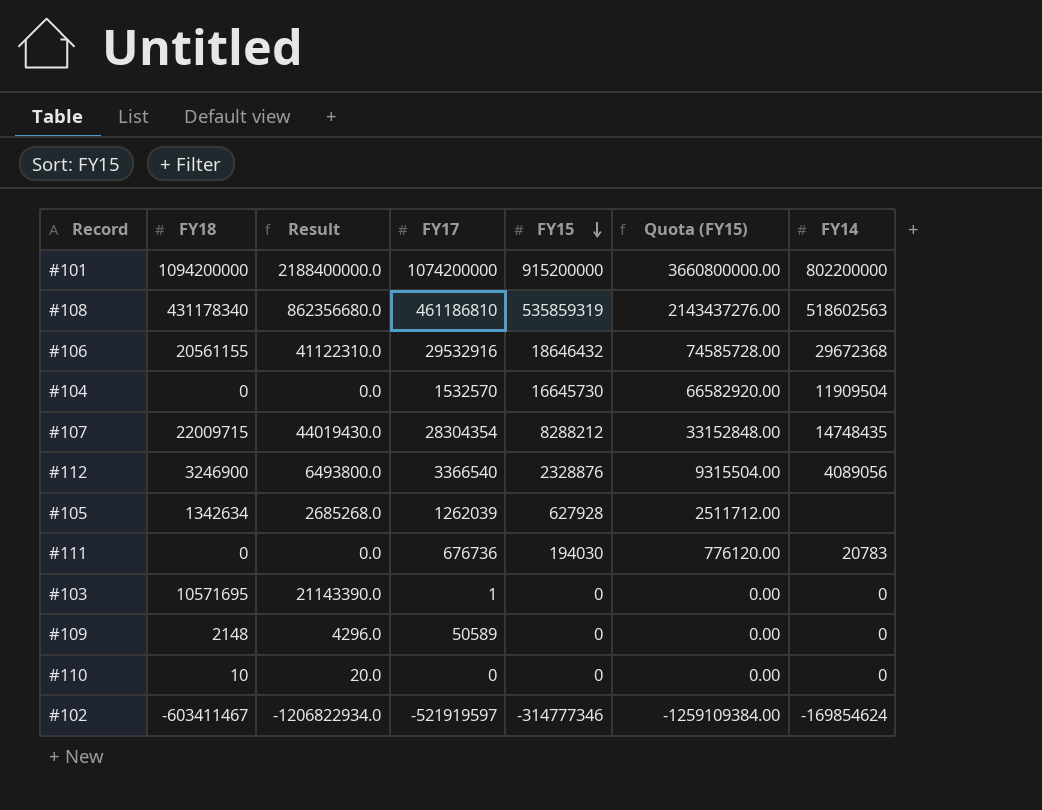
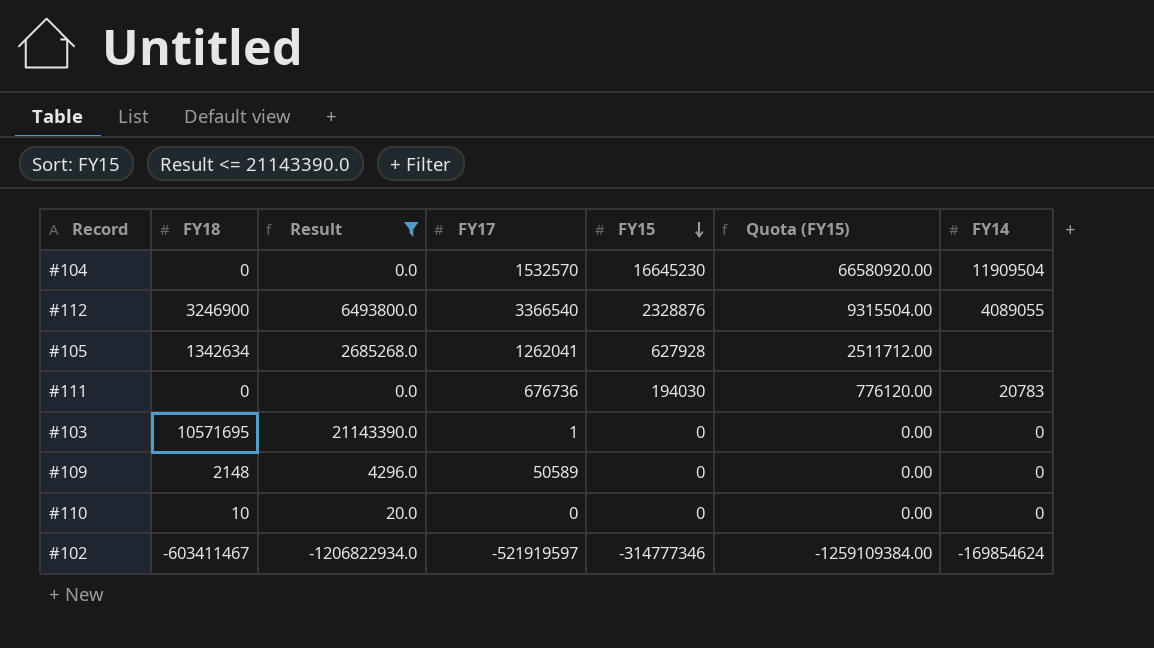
filter: none -> Result <= 21143390.0
#104 | FY15: 16645730 -> 16645230
#104 | Quota (FY15): 66582920.00 -> 66580920.00
#112 | FY14: 4089056 -> 4089055
#105 | FY17: 1262039 -> 1262041

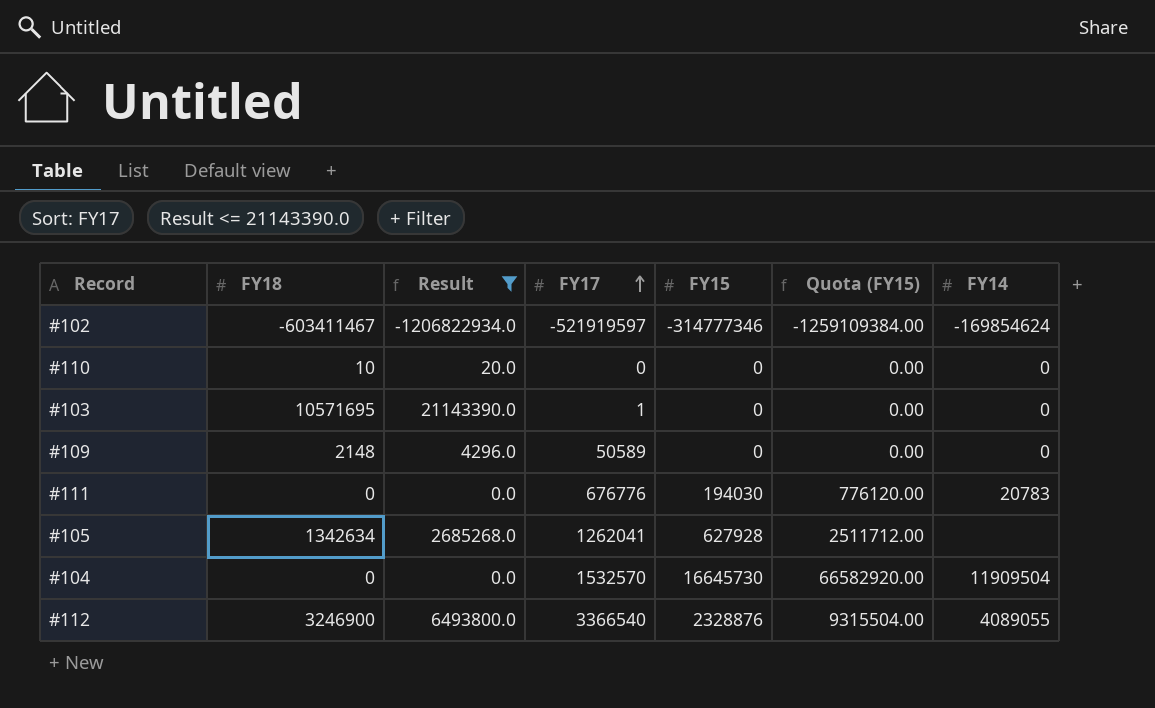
row order: FY15 descending -> FY17 ascending
#111 | FY17: 676736 -> 676776
#104 | FY15: 16645230 -> 16645730
#104 | Quota (FY15): 66580920.00 -> 66582920.00

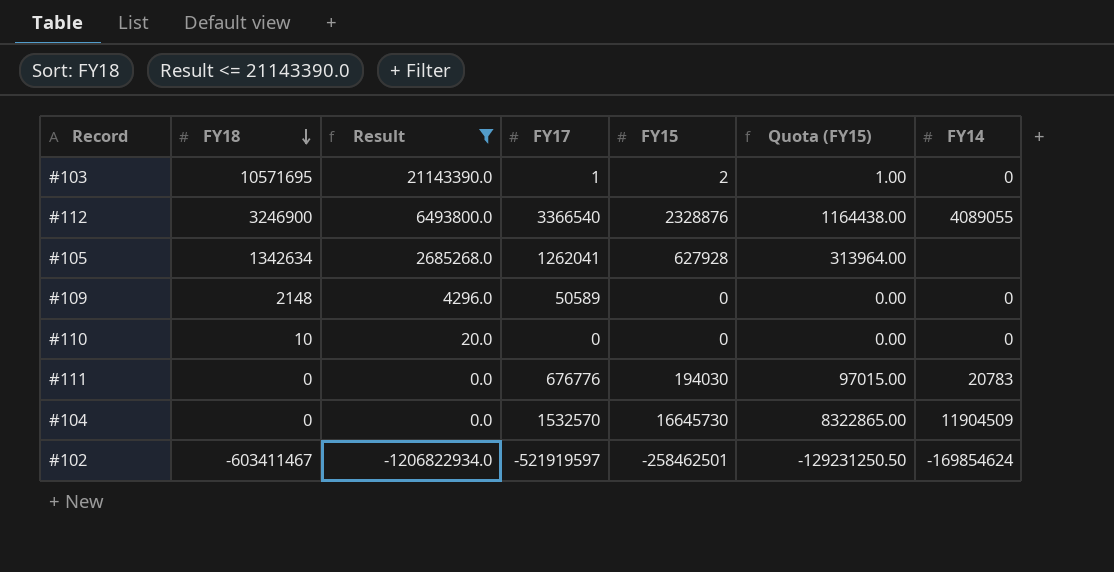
row order: FY17 ascending -> FY18 descending
column Quota (FY15) | formula: [FY15] * 4 -> [FY15] * 0.5
#103 | FY15: 0 -> 2
#104 | FY14: 11909504 -> 11904509
#102 | FY15: -314777346 -> -258462501

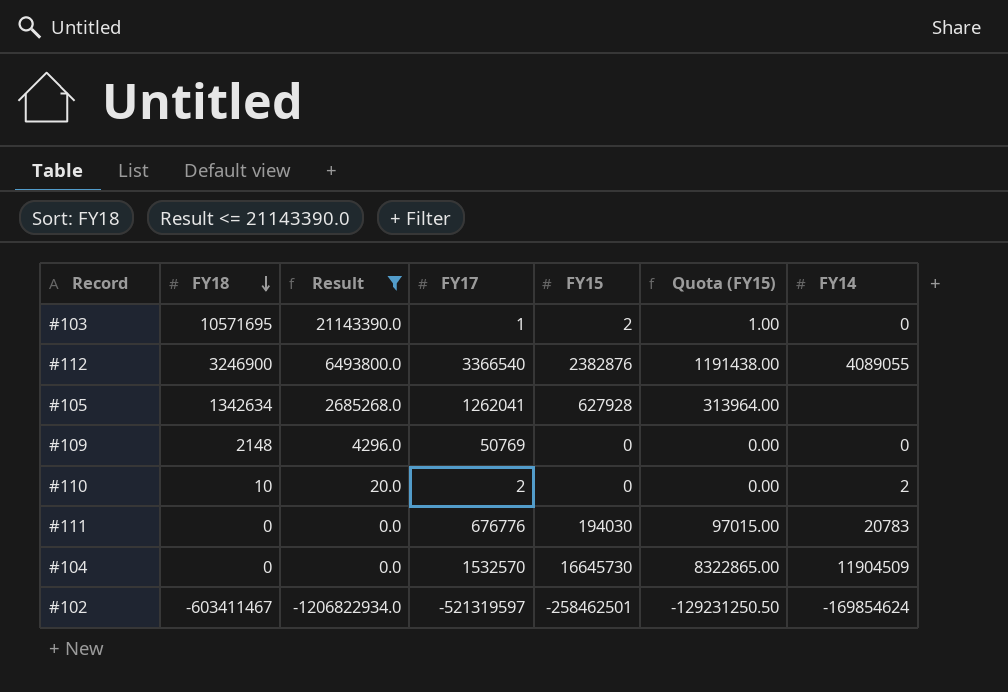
#112 | FY15: 2328876 -> 2382876
#112 | Quota (FY15): 1164438.00 -> 1191438.00
#109 | FY17: 50589 -> 50769
#110 | FY17: 0 -> 2
#110 | FY14: 0 -> 2
#102 | FY17: -521919597 -> -521319597

